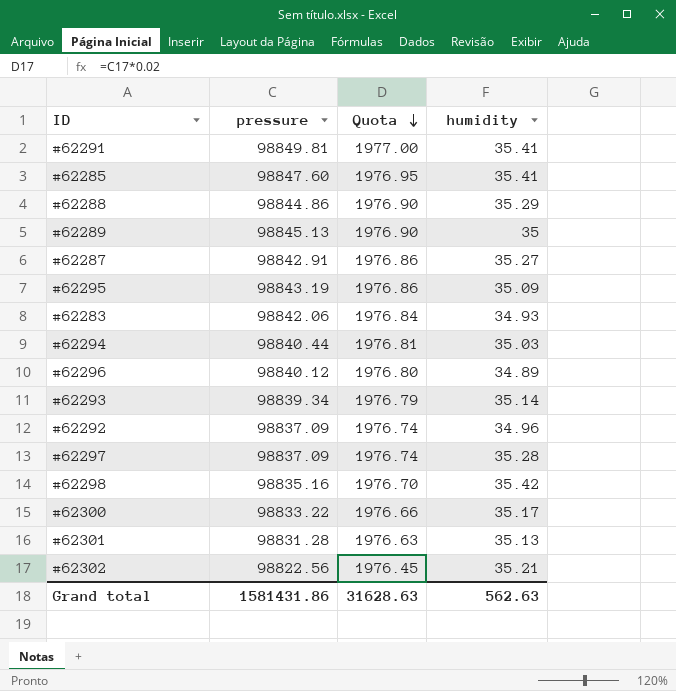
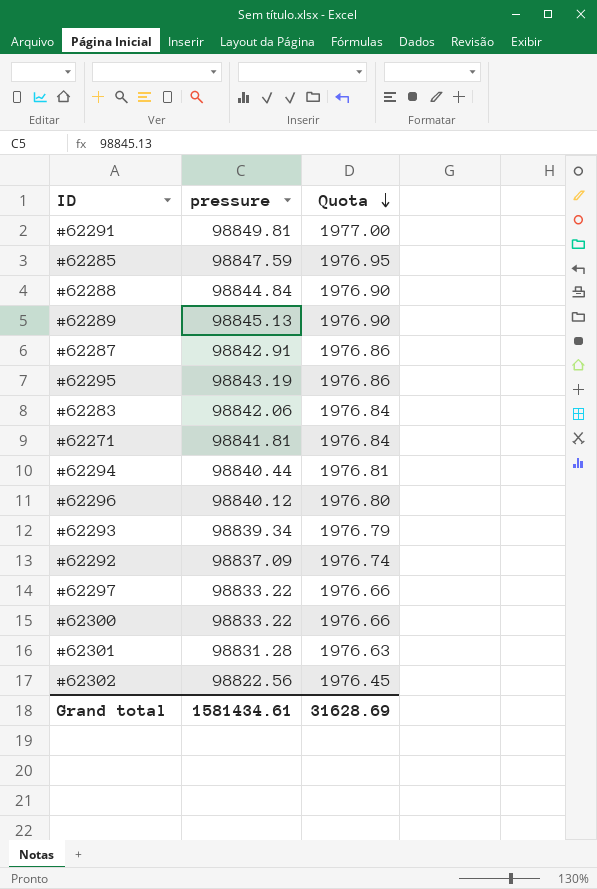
column humidity | position: 4 -> none
row #62298: 98835.16 | 1976.70 | 35.42 -> none
#62285 | pressure: 98847.60 -> 98847.59
#62288 | pressure: 98844.86 -> 98844.84
row #62271: none -> 98841.81 | 1976.84
#62297 | pressure: 98837.09 -> 98833.22
#62297 | Quota: 1976.74 -> 1976.66
Grand total | pressure: 1581431.86 -> 1581434.61
Grand total | Quota: 31628.63 -> 31628.69

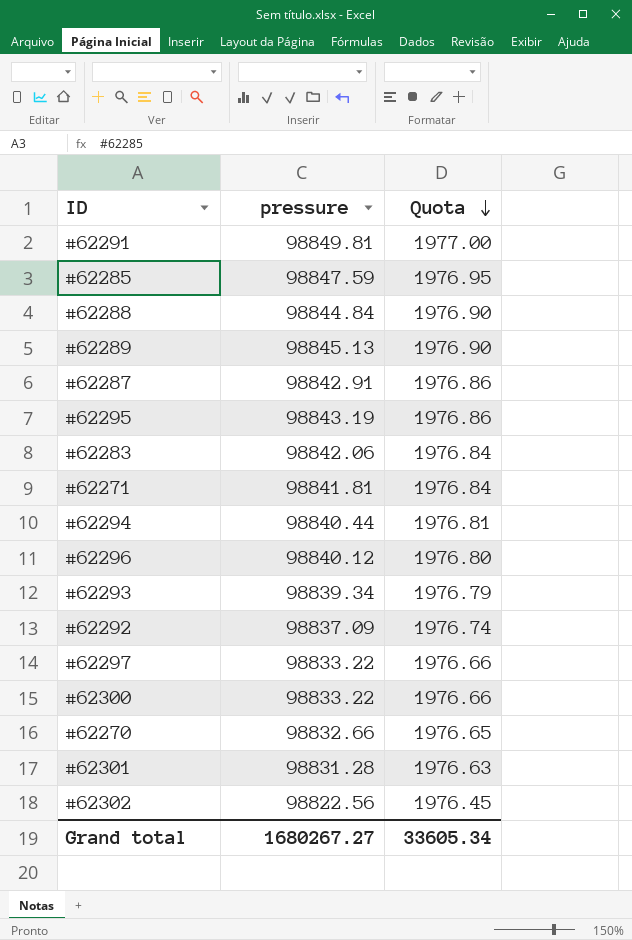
row #62270: none -> 98832.66 | 1976.65
Grand total | pressure: 1581434.61 -> 1680267.27
Grand total | Quota: 31628.69 -> 33605.34

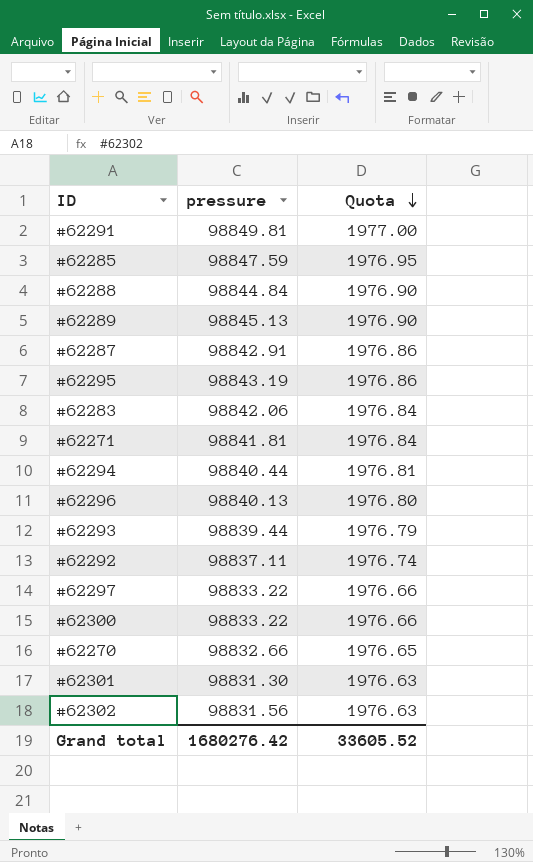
#62296 | pressure: 98840.12 -> 98840.13
#62293 | pressure: 98839.34 -> 98839.44
#62292 | pressure: 98837.09 -> 98837.11
#62301 | pressure: 98831.28 -> 98831.30
#62302 | pressure: 98822.56 -> 98831.56
#62302 | Quota: 1976.45 -> 1976.63
Grand total | pressure: 1680267.27 -> 1680276.42
Grand total | Quota: 33605.34 -> 33605.52

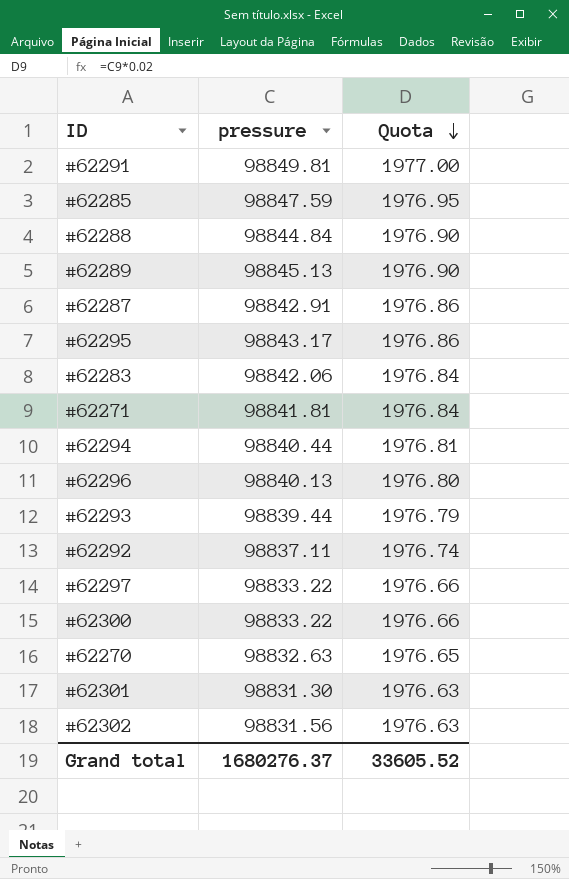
#62295 | pressure: 98843.19 -> 98843.17
#62270 | pressure: 98832.66 -> 98832.63
Grand total | pressure: 1680276.42 -> 1680276.37

